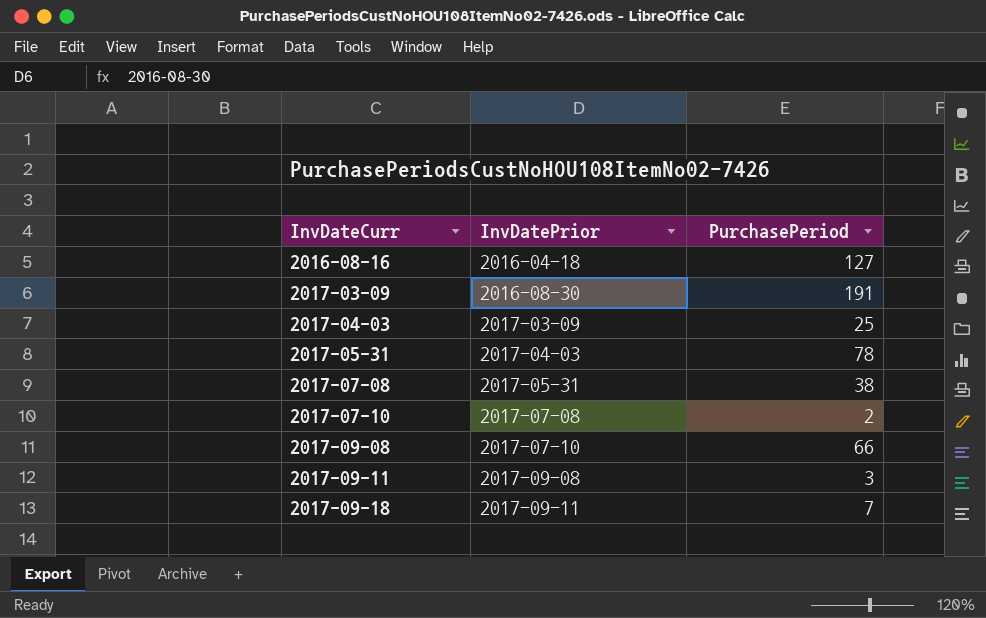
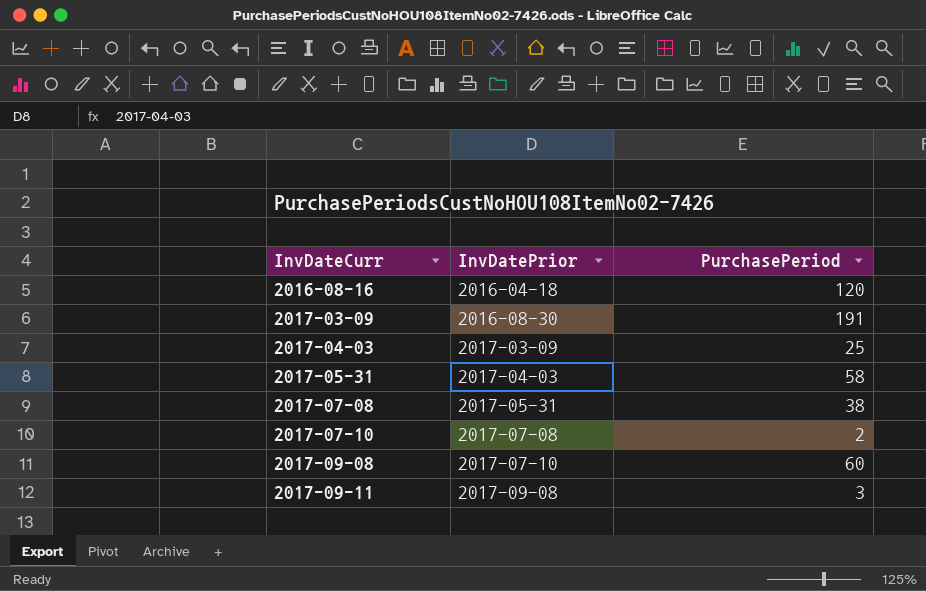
row 2017-09-18: 2017-09-11 | 7 -> none
2016-08-16 | PurchasePeriod: 127 -> 120
2017-05-31 | PurchasePeriod: 78 -> 58
2017-09-08 | PurchasePeriod: 66 -> 60

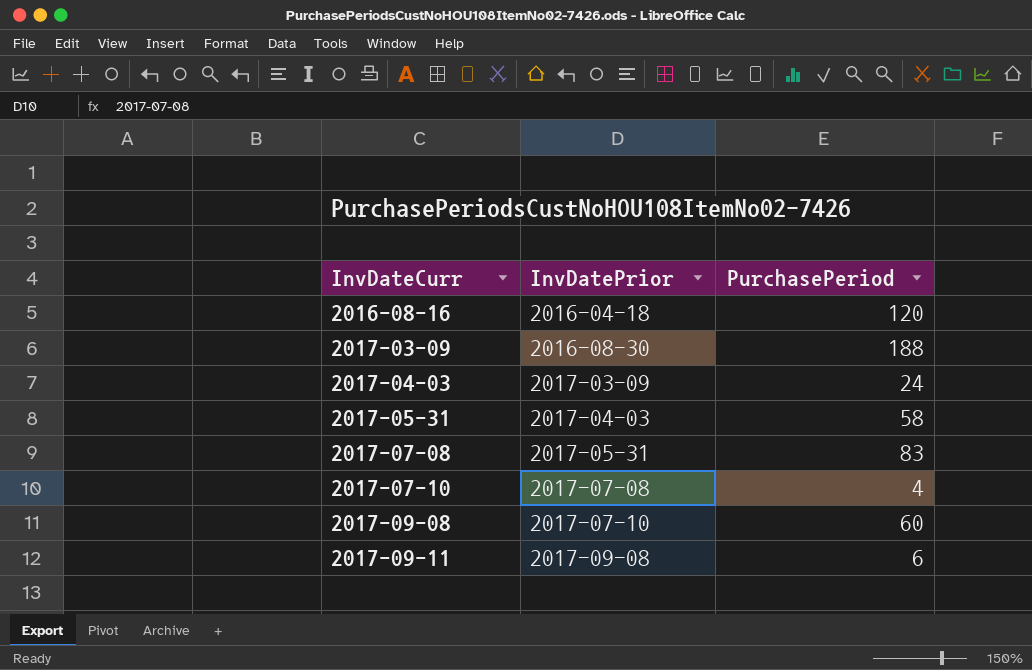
2017-03-09 | PurchasePeriod: 191 -> 188
2017-04-03 | PurchasePeriod: 25 -> 24
2017-07-08 | PurchasePeriod: 38 -> 83
2017-07-10 | PurchasePeriod: 2 -> 4
2017-09-11 | PurchasePeriod: 3 -> 6

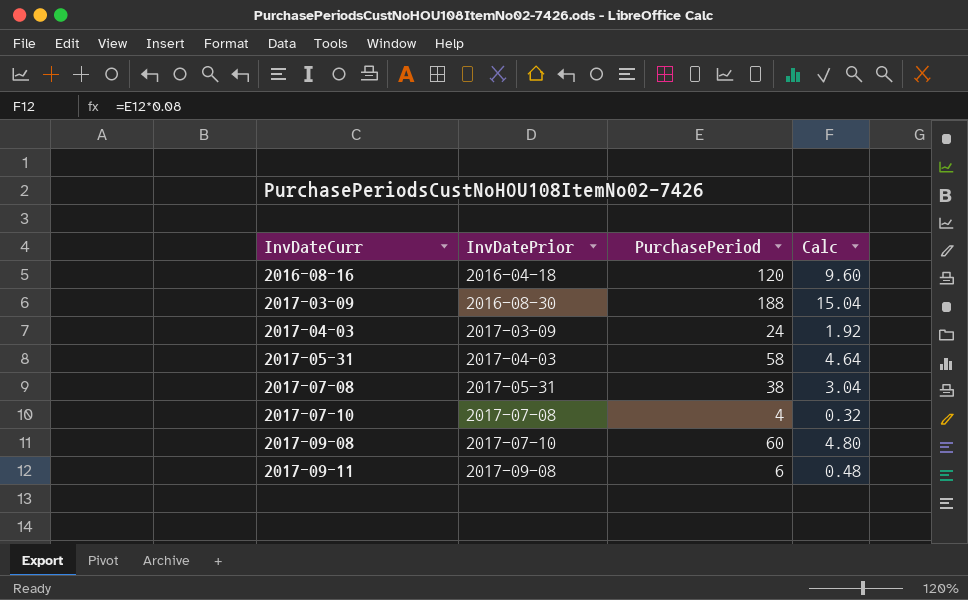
column Calc | formula: none -> [PurchasePeriod] * 0.08
2017-07-08 | PurchasePeriod: 83 -> 38

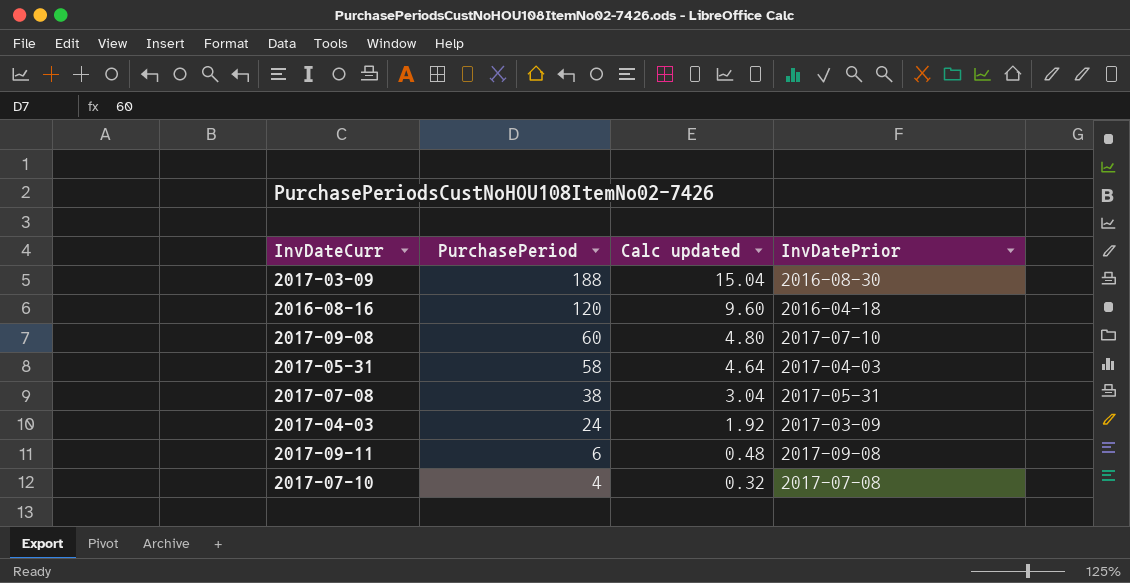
row order: InvDateCurr ascending -> PurchasePeriod descending
column name: Calc -> Calc updated
column InvDatePrior | position: 2 -> 4

